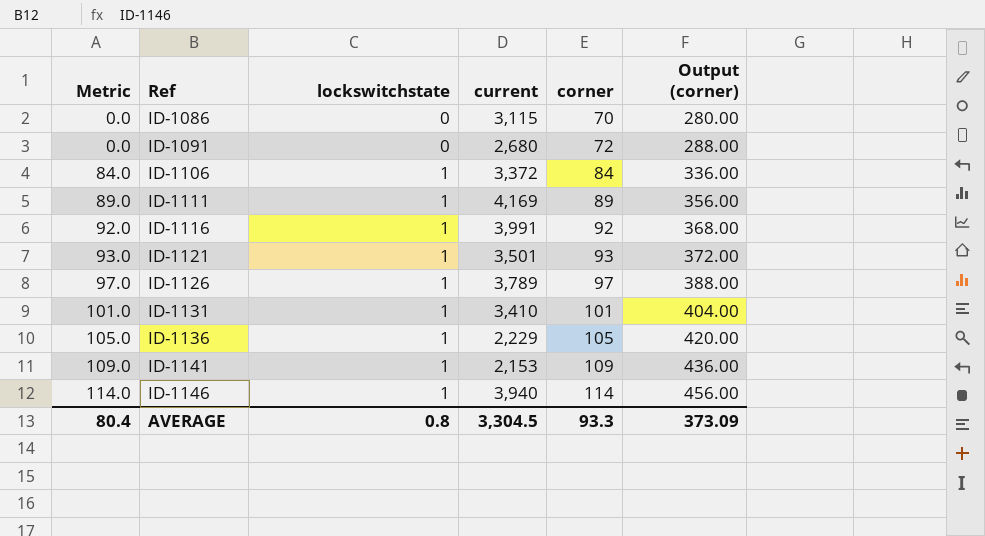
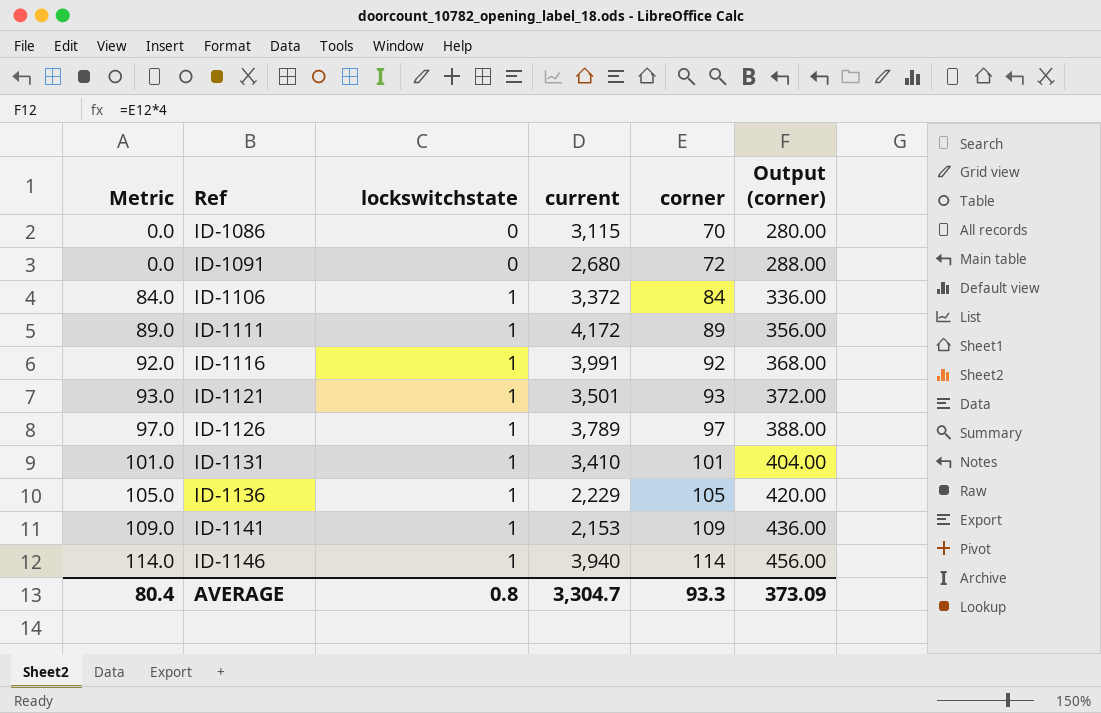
ID-1111 | current: 4,169 -> 4,172
AVERAGE | current: 3,304.5 -> 3,304.7

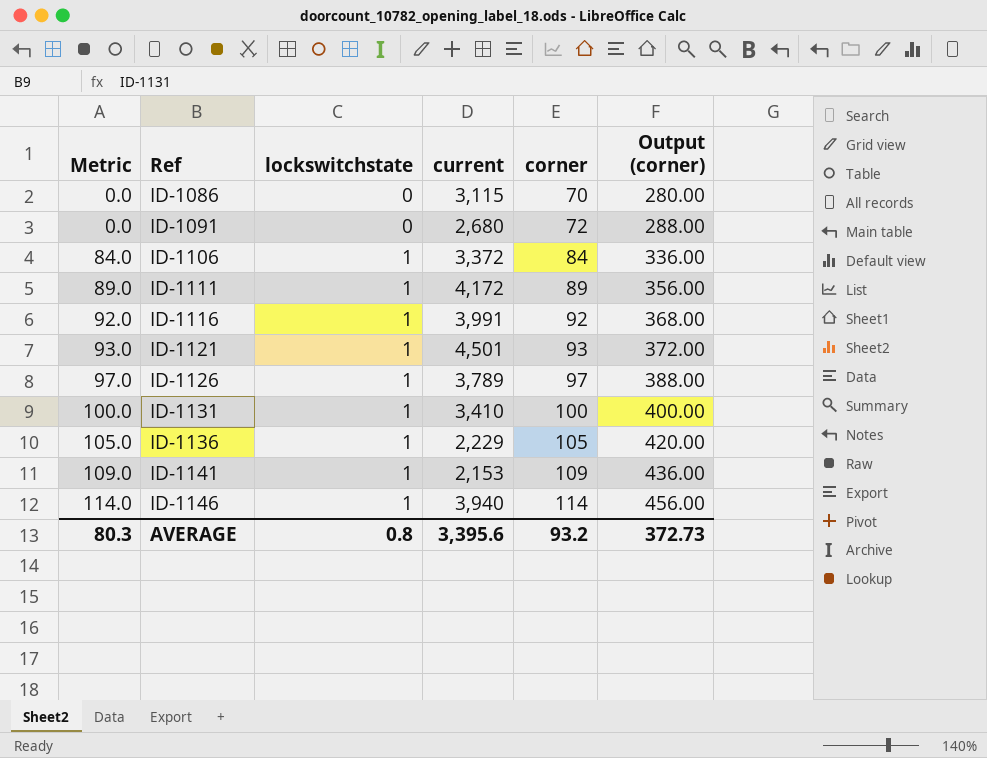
ID-1121 | current: 3,501 -> 4,501
ID-1131 | Metric: 101.0 -> 100.0
ID-1131 | corner: 101 -> 100
ID-1131 | Output (corner): 404.00 -> 400.00
AVERAGE | Metric: 80.4 -> 80.3
AVERAGE | current: 3,304.7 -> 3,395.6
AVERAGE | corner: 93.3 -> 93.2
AVERAGE | Output (corner): 373.09 -> 372.73

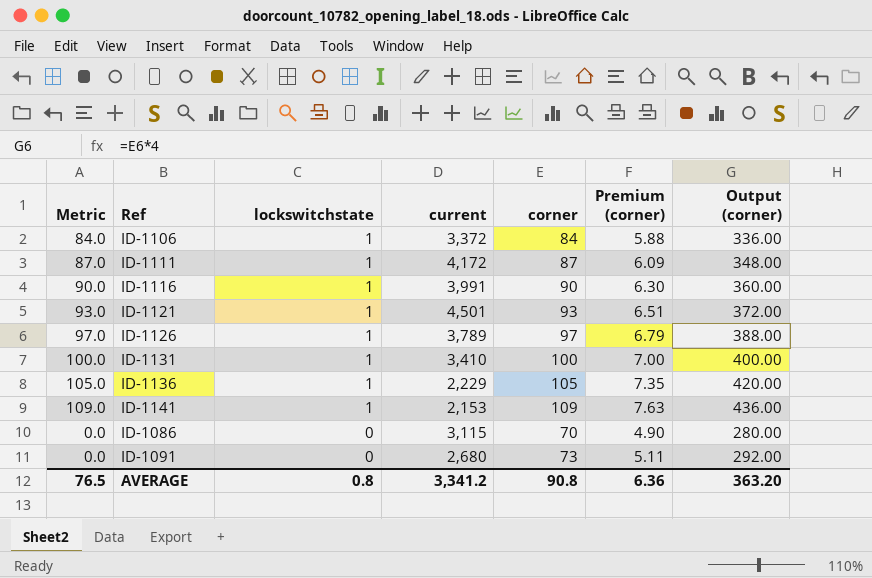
row order: Metric ascending -> lockswitchstate descending
column Premium (corner) | formula: none -> [corner] * 0.07
row ID-1146: 114.0 | 1 | 3,940 | 114 | 456.00 -> none
ID-1111 | Metric: 89.0 -> 87.0
ID-1111 | corner: 89 -> 87
ID-1111 | Output (corner): 356.00 -> 348.00
ID-1116 | Metric: 92.0 -> 90.0
ID-1116 | corner: 92 -> 90
ID-1116 | Output (corner): 368.00 -> 360.00
ID-1091 | corner: 72 -> 73
ID-1091 | Output (corner): 288.00 -> 292.00
AVERAGE | Metric: 80.3 -> 76.5
AVERAGE | current: 3,395.6 -> 3,341.2
AVERAGE | corner: 93.2 -> 90.8
AVERAGE | Output (corner): 372.73 -> 363.20

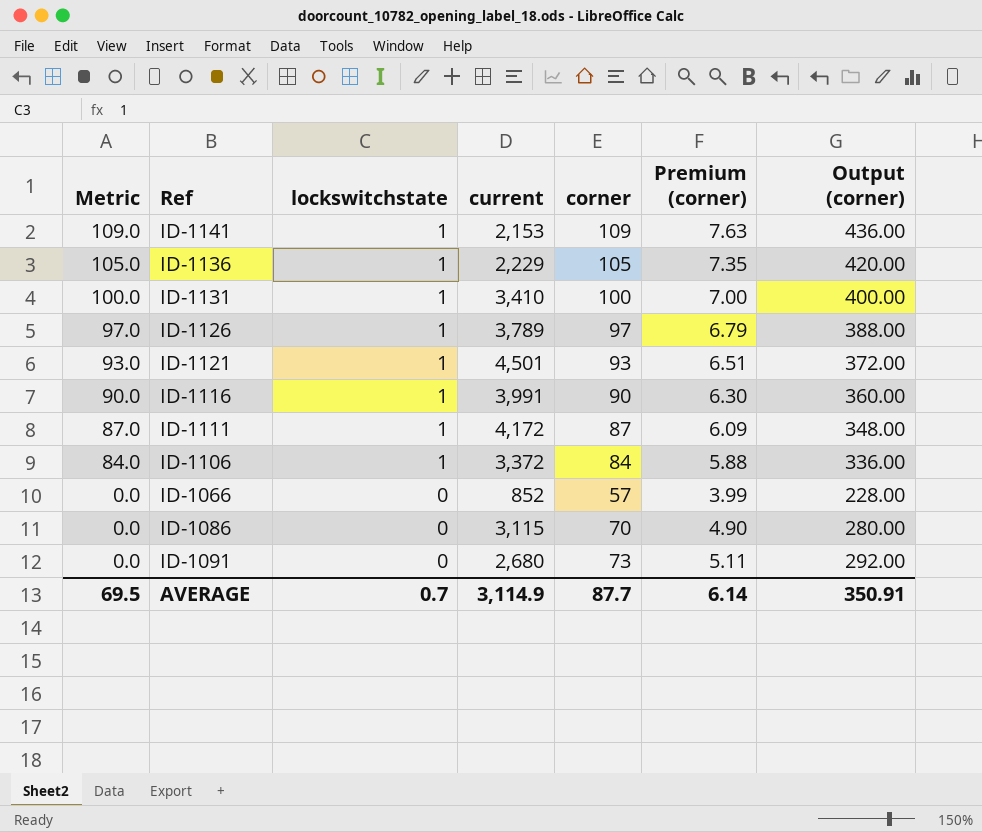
row order: lockswitchstate descending -> Metric descending
row ID-1066: none -> 0.0 | 0 | 852 | 57 | 3.99 | 228.00
AVERAGE | Metric: 76.5 -> 69.5
AVERAGE | lockswitchstate: 0.8 -> 0.7
AVERAGE | current: 3,341.2 -> 3,114.9
AVERAGE | corner: 90.8 -> 87.7
AVERAGE | Premium (corner): 6.36 -> 6.14
AVERAGE | Output (corner): 363.20 -> 350.91

